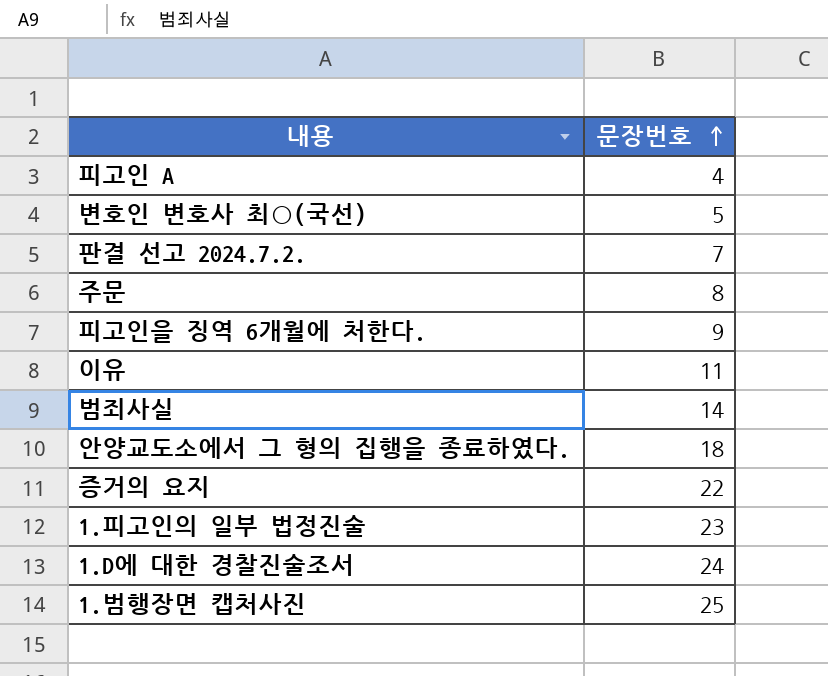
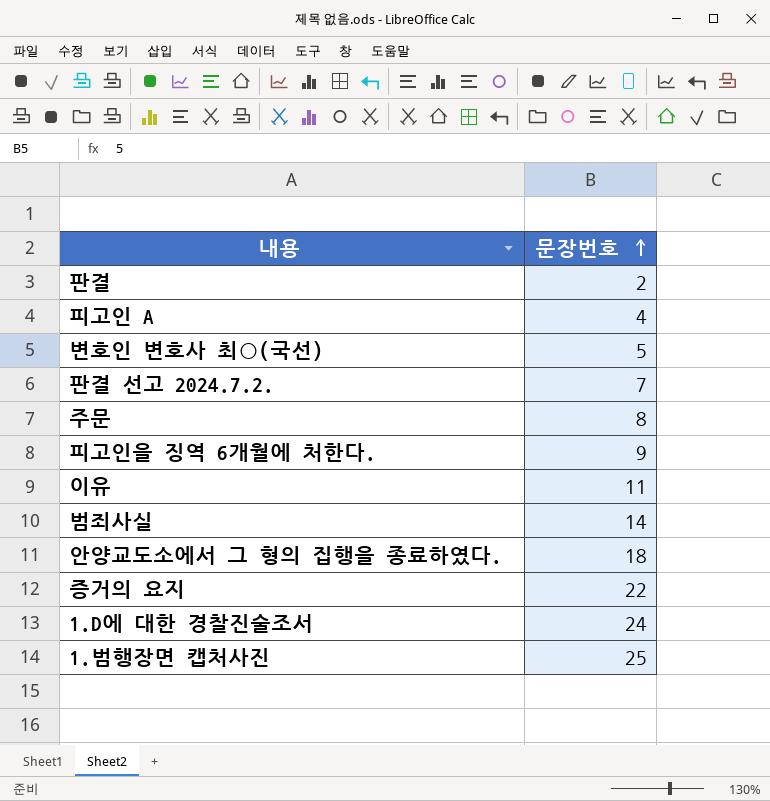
row 1.피고인의 일부 법정진술: 23 -> none
row 판결: none -> 2

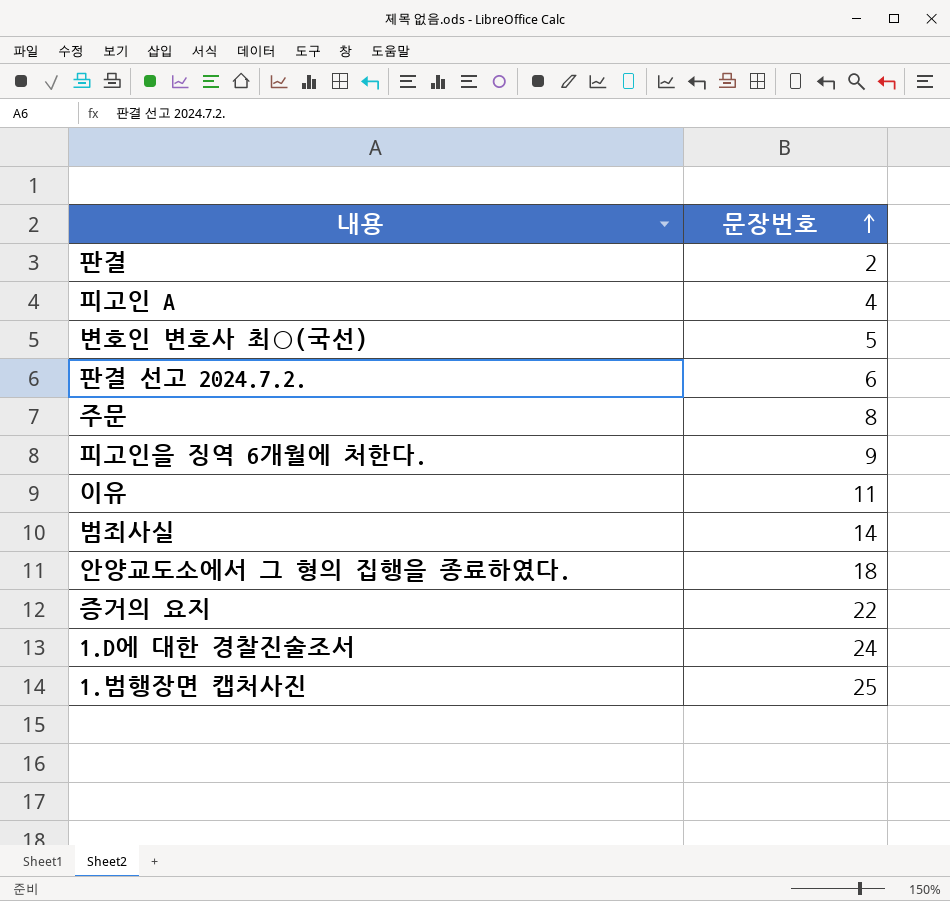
판결 선고 2024.7.2. | 문장번호: 7 -> 6

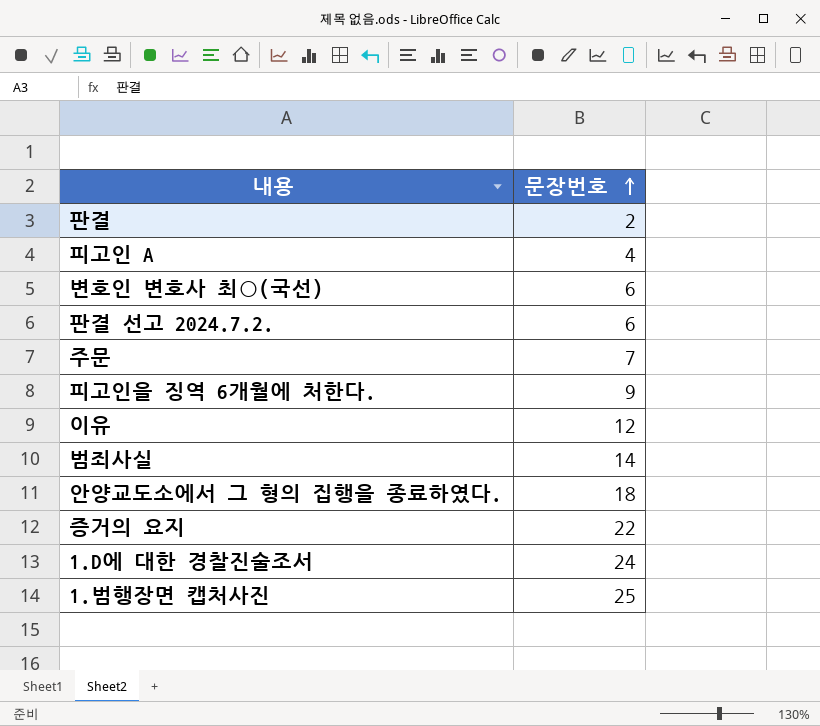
변호인 변호사 최○(국선) | 문장번호: 5 -> 6
주문 | 문장번호: 8 -> 7
이유 | 문장번호: 11 -> 12

